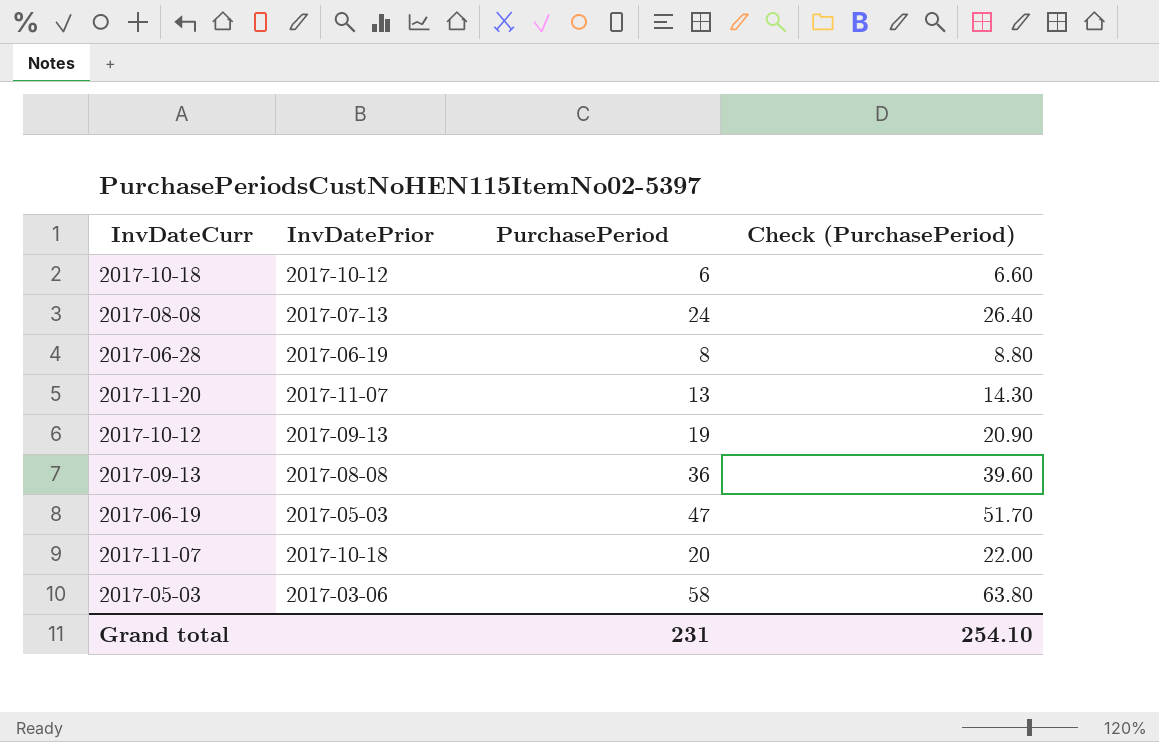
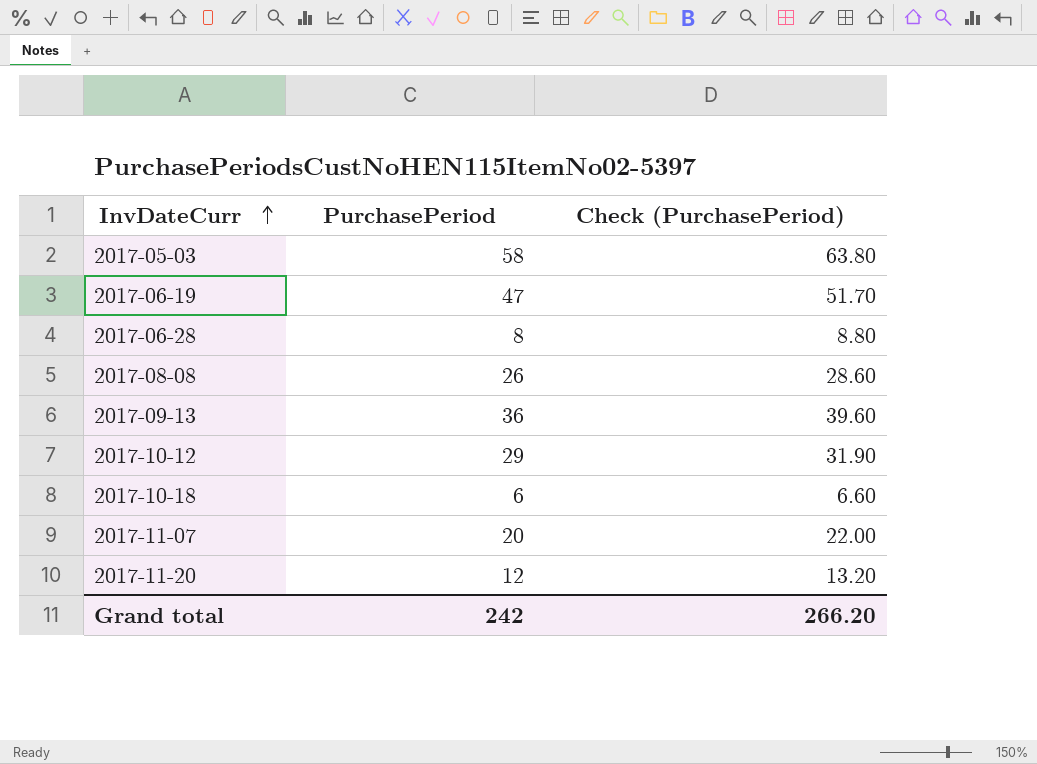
row order: none -> InvDateCurr ascending
column InvDatePrior | position: 2 -> none
2017-08-08 | PurchasePeriod: 24 -> 26
2017-08-08 | Check (PurchasePeriod): 26.40 -> 28.60
2017-10-12 | PurchasePeriod: 19 -> 29
2017-10-12 | Check (PurchasePeriod): 20.90 -> 31.90
2017-11-20 | PurchasePeriod: 13 -> 12
2017-11-20 | Check (PurchasePeriod): 14.30 -> 13.20
Grand total | PurchasePeriod: 231 -> 242
Grand total | Check (PurchasePeriod): 254.10 -> 266.20

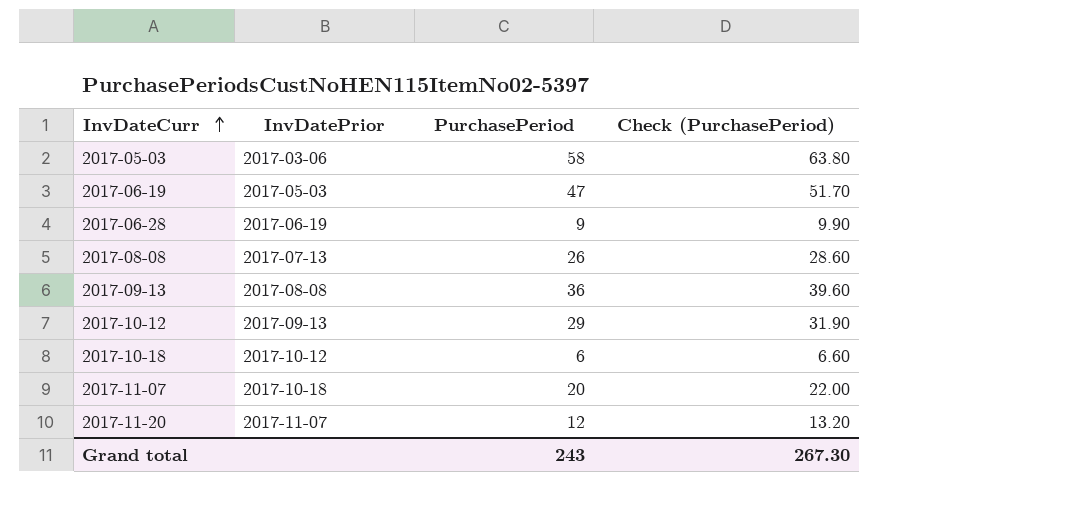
column InvDatePrior | position: none -> 2
2017-06-28 | PurchasePeriod: 8 -> 9
2017-06-28 | Check (PurchasePeriod): 8.80 -> 9.90
Grand total | PurchasePeriod: 242 -> 243
Grand total | Check (PurchasePeriod): 266.20 -> 267.30

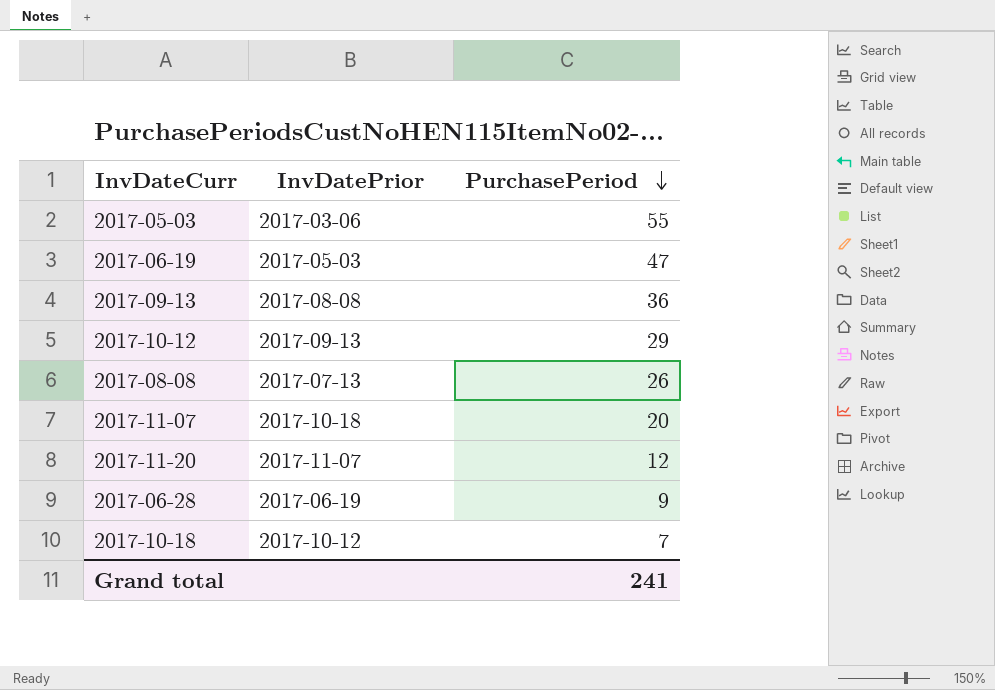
row order: InvDateCurr ascending -> PurchasePeriod descending
column Check (PurchasePeriod) | formula: [PurchasePeriod] * 1.1 -> none
2017-05-03 | PurchasePeriod: 58 -> 55
2017-10-18 | PurchasePeriod: 6 -> 7
Grand total | PurchasePeriod: 243 -> 241

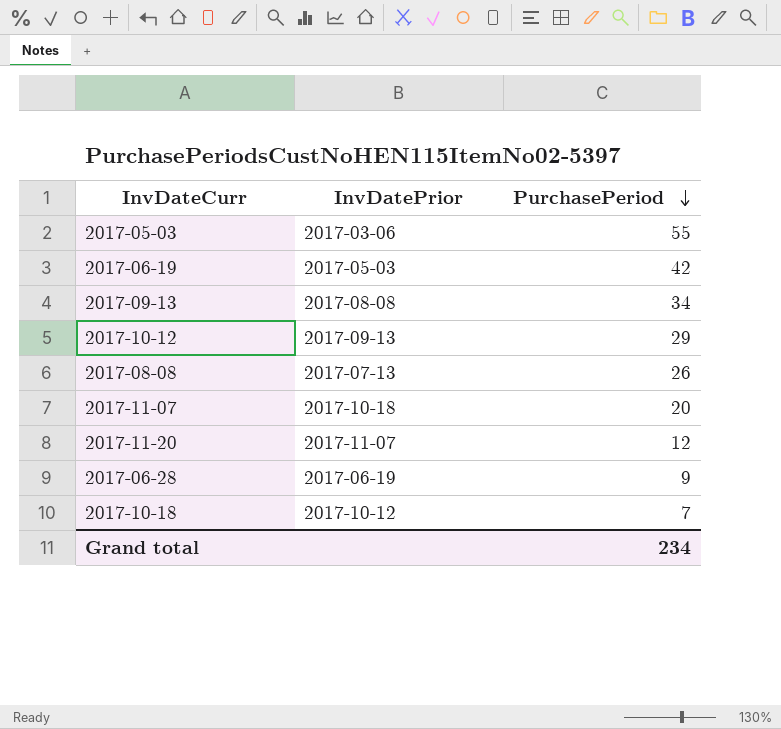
2017-06-19 | PurchasePeriod: 47 -> 42
2017-09-13 | PurchasePeriod: 36 -> 34
Grand total | PurchasePeriod: 241 -> 234

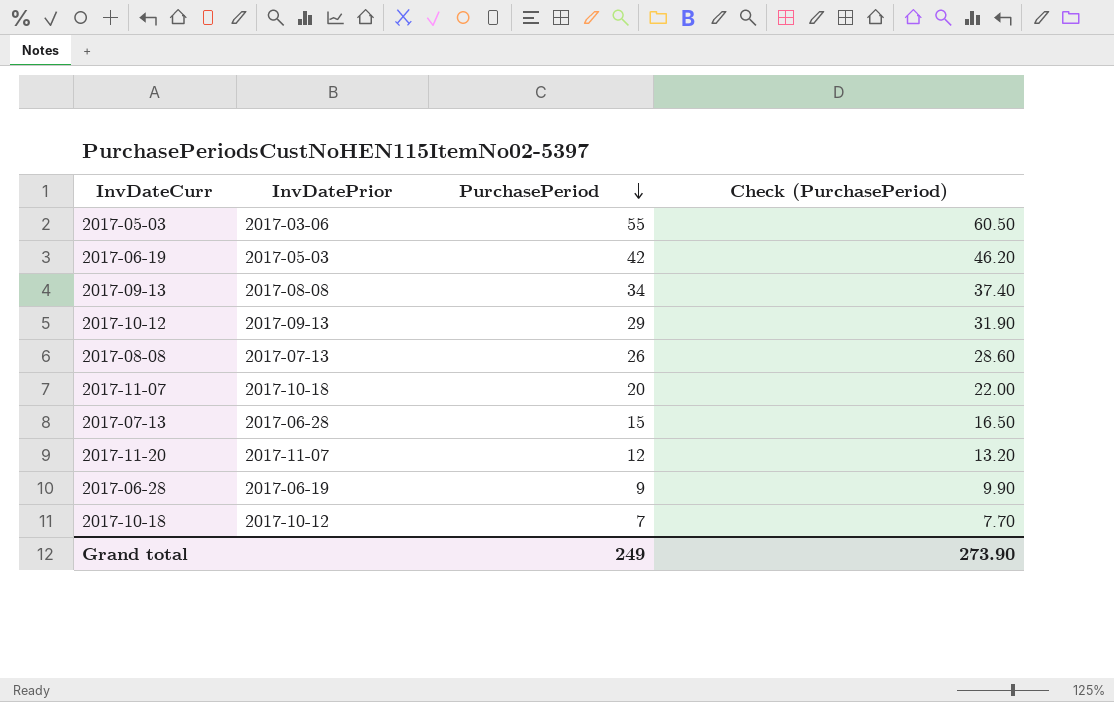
column Check (PurchasePeriod) | formula: none -> [PurchasePeriod] * 1.1
row 2017-07-13: none -> 2017-06-28 | 15 | 16.50
Grand total | PurchasePeriod: 234 -> 249

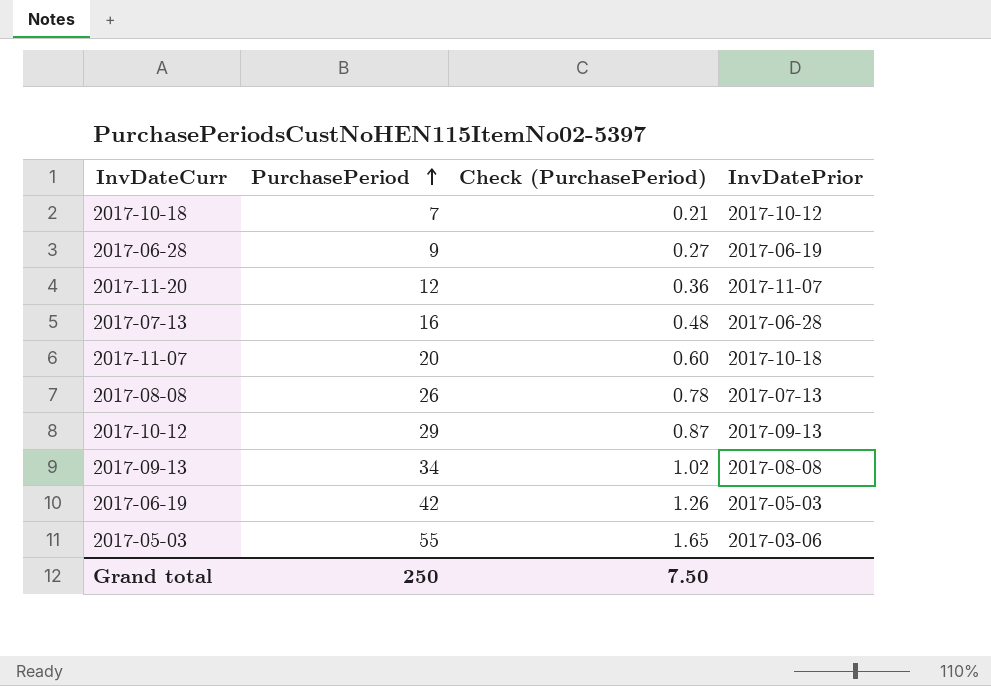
row order: PurchasePeriod descending -> PurchasePeriod ascending
column Check (PurchasePeriod) | formula: [PurchasePeriod] * 1.1 -> [PurchasePeriod] * 0.03
column InvDatePrior | position: 2 -> 4
2017-07-13 | PurchasePeriod: 15 -> 16
Grand total | PurchasePeriod: 249 -> 250
Grand total | Check (PurchasePeriod): 273.90 -> 7.50

